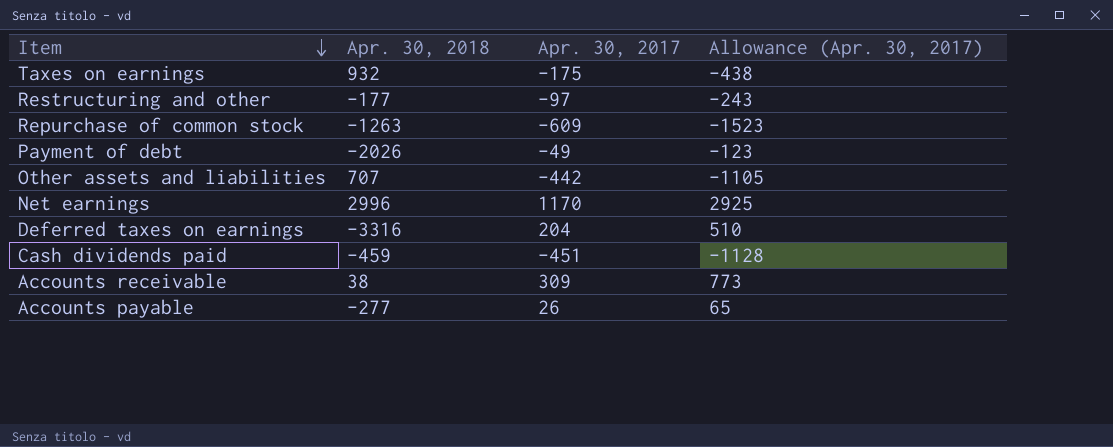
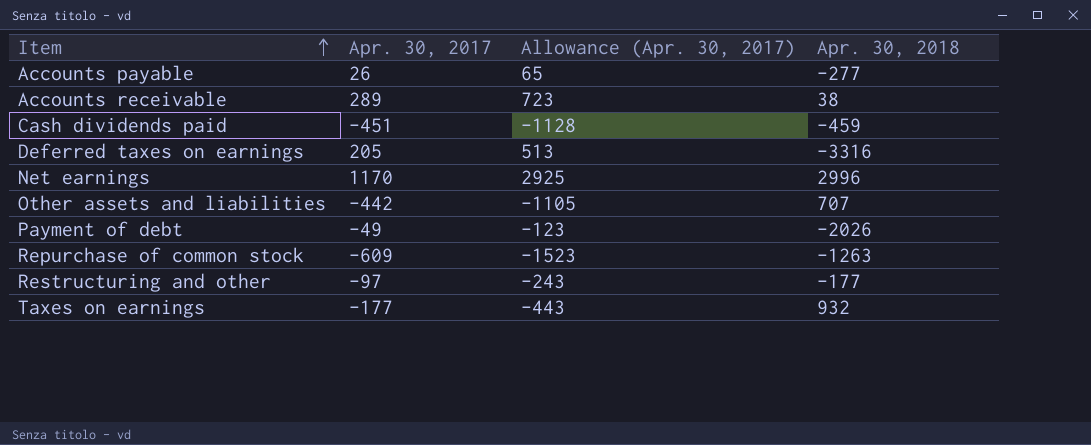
row order: Item descending -> Item ascending
column Apr. 30, 2018 | position: 2 -> 4
Accounts receivable | Apr. 30, 2017: 309 -> 289
Accounts receivable | Allowance (Apr. 30, 2017): 773 -> 723
Deferred taxes on earnings | Apr. 30, 2017: 204 -> 205
Deferred taxes on earnings | Allowance (Apr. 30, 2017): 510 -> 513
Taxes on earnings | Apr. 30, 2017: -175 -> -177
Taxes on earnings | Allowance (Apr. 30, 2017): -438 -> -443

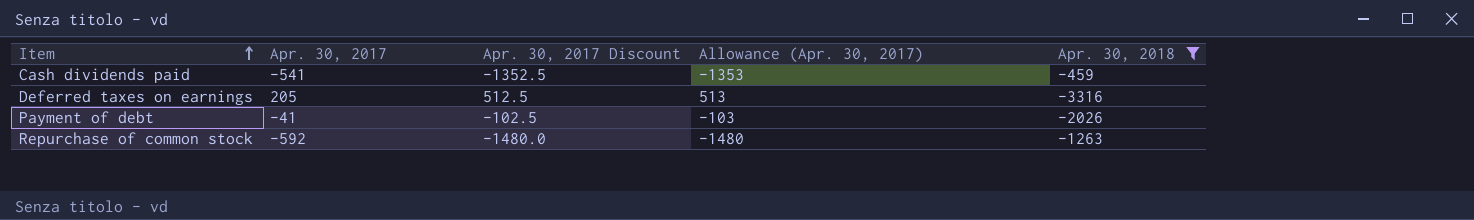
filter: none -> Apr. 30, 2018 <= -459
column Apr. 30, 2017 Discount | formula: none -> [Apr. 30, 2017] * 2.5
Cash dividends paid | Apr. 30, 2017: -451 -> -541
Cash dividends paid | Allowance (Apr. 30, 2017): -1128 -> -1353
Payment of debt | Apr. 30, 2017: -49 -> -41
Payment of debt | Allowance (Apr. 30, 2017): -123 -> -103
Repurchase of common stock | Apr. 30, 2017: -609 -> -592
Repurchase of common stock | Allowance (Apr. 30, 2017): -1523 -> -1480

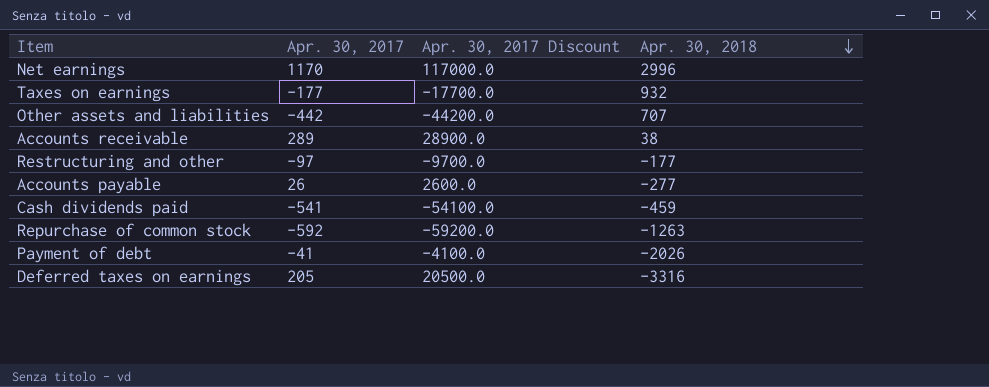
filter: Apr. 30, 2018 <= -459 -> none
row order: Item ascending -> Apr. 30, 2018 descending
column Allowance (Apr. 30, 2017) | formula: [Apr. 30, 2017] * 2.5 -> none
column Apr. 30, 2017 Discount | formula: [Apr. 30, 2017] * 2.5 -> [Apr. 30, 2017] * 100

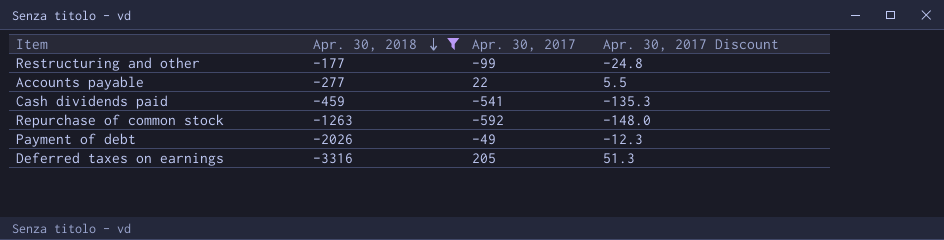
filter: none -> Apr. 30, 2018 <= -177
column Apr. 30, 2018 | position: 4 -> 2
column Apr. 30, 2017 Discount | formula: [Apr. 30, 2017] * 100 -> [Apr. 30, 2017] * 0.25
Restructuring and other | Apr. 30, 2017: -97 -> -99
Accounts payable | Apr. 30, 2017: 26 -> 22
Payment of debt | Apr. 30, 2017: -41 -> -49

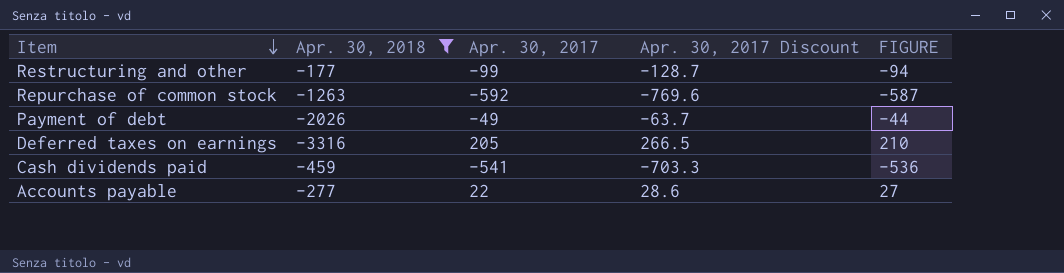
row order: Apr. 30, 2018 descending -> Item descending
column Apr. 30, 2017 Discount | formula: [Apr. 30, 2017] * 0.25 -> [Apr. 30, 2017] * 1.3
column FIGURE | formula: none -> [Apr. 30, 2017] + 5

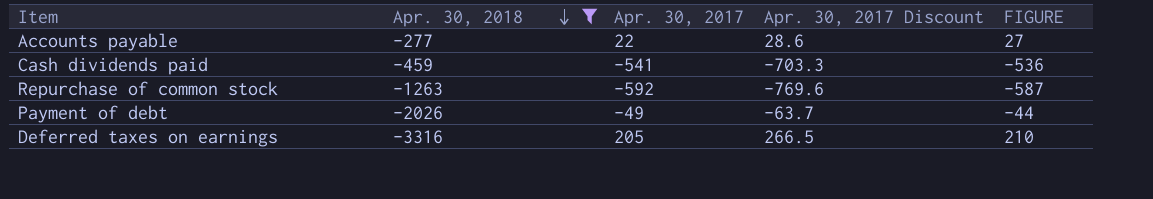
row order: Item descending -> Apr. 30, 2018 descending
row Restructuring and other: -177 | -99 | -128.7 | -94 -> none

